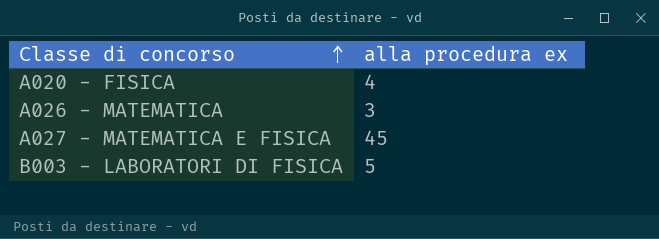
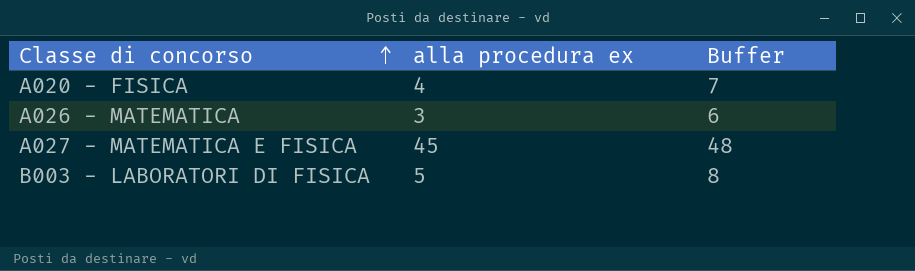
column Buffer | formula: none -> [alla procedura ex] + 3

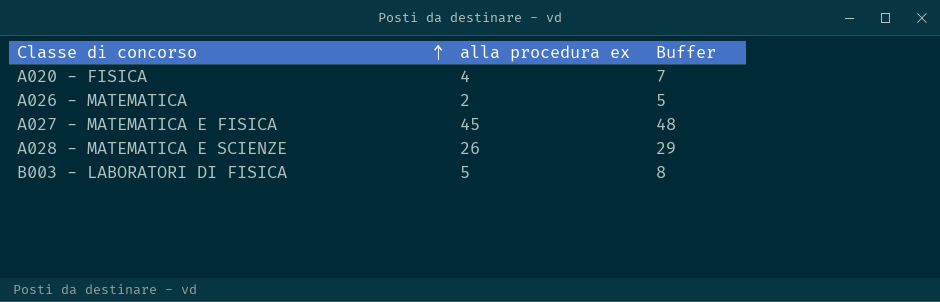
A026 - MATEMATICA | alla procedura ex: 3 -> 2
A026 - MATEMATICA | Buffer: 6 -> 5
row A028 - MATEMATICA E SCIENZE: none -> 26 | 29

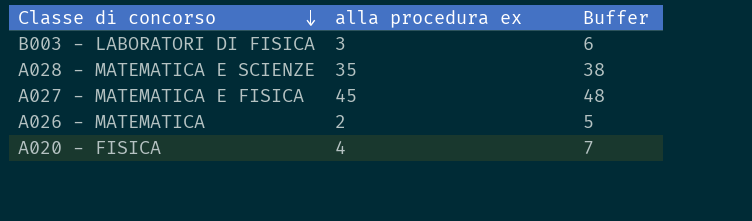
row order: Classe di concorso ascending -> Classe di concorso descending
B003 - LABORATORI DI FISICA | alla procedura ex: 5 -> 3
B003 - LABORATORI DI FISICA | Buffer: 8 -> 6
A028 - MATEMATICA E SCIENZE | alla procedura ex: 26 -> 35
A028 - MATEMATICA E SCIENZE | Buffer: 29 -> 38

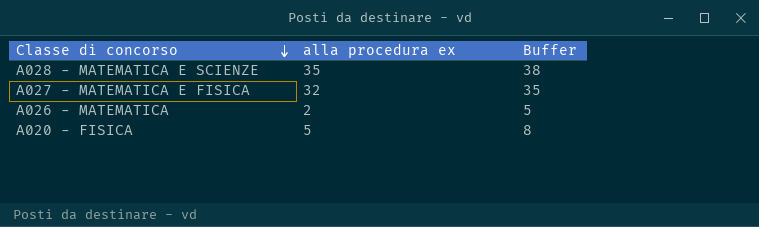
row B003 - LABORATORI DI FISICA: 3 | 6 -> none
A027 - MATEMATICA E FISICA | alla procedura ex: 45 -> 32
A027 - MATEMATICA E FISICA | Buffer: 48 -> 35
A020 - FISICA | alla procedura ex: 4 -> 5
A020 - FISICA | Buffer: 7 -> 8

